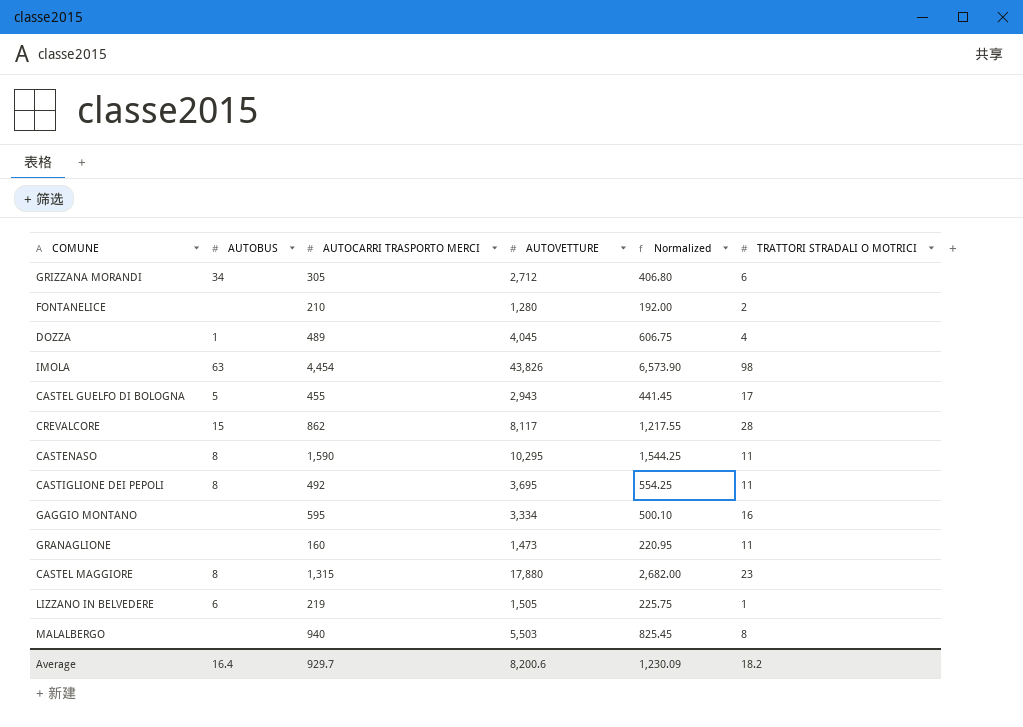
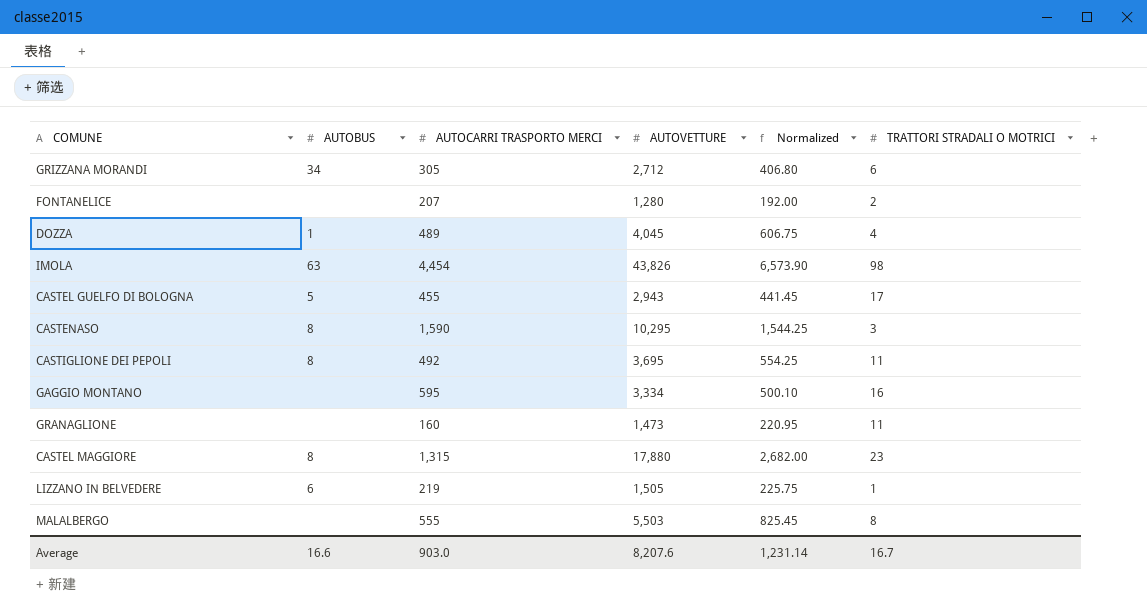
row CREVALCORE: 15 | 862 | 8,117 | 1,217.55 | 28 -> none
FONTANELICE | AUTOCARRI TRASPORTO MERCI: 210 -> 207
CASTENASO | TRATTORI STRADALI O MOTRICI: 11 -> 3
MALALBERGO | AUTOCARRI TRASPORTO MERCI: 940 -> 555
Average | AUTOBUS: 16.4 -> 16.6
Average | AUTOCARRI TRASPORTO MERCI: 929.7 -> 903.0
Average | AUTOVETTURE: 8,200.6 -> 8,207.6
Average | Normalized: 1,230.09 -> 1,231.14
Average | TRATTORI STRADALI O MOTRICI: 18.2 -> 16.7

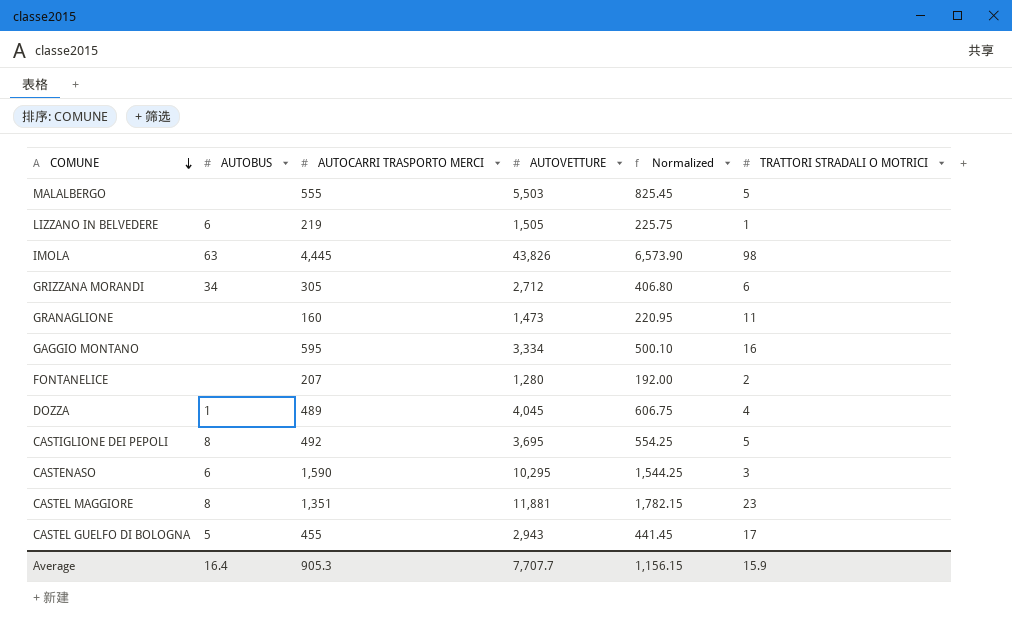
row order: none -> COMUNE descending
MALALBERGO | TRATTORI STRADALI O MOTRICI: 8 -> 5
IMOLA | AUTOCARRI TRASPORTO MERCI: 4,454 -> 4,445
CASTIGLIONE DEI PEPOLI | TRATTORI STRADALI O MOTRICI: 11 -> 5
CASTENASO | AUTOBUS: 8 -> 6
CASTEL MAGGIORE | AUTOCARRI TRASPORTO MERCI: 1,315 -> 1,351
CASTEL MAGGIORE | AUTOVETTURE: 17,880 -> 11,881
CASTEL MAGGIORE | Normalized: 2,682.00 -> 1,782.15
Average | AUTOBUS: 16.6 -> 16.4
Average | AUTOCARRI TRASPORTO MERCI: 903.0 -> 905.3
Average | AUTOVETTURE: 8,207.6 -> 7,707.7
Average | Normalized: 1,231.14 -> 1,156.15
Average | TRATTORI STRADALI O MOTRICI: 16.7 -> 15.9

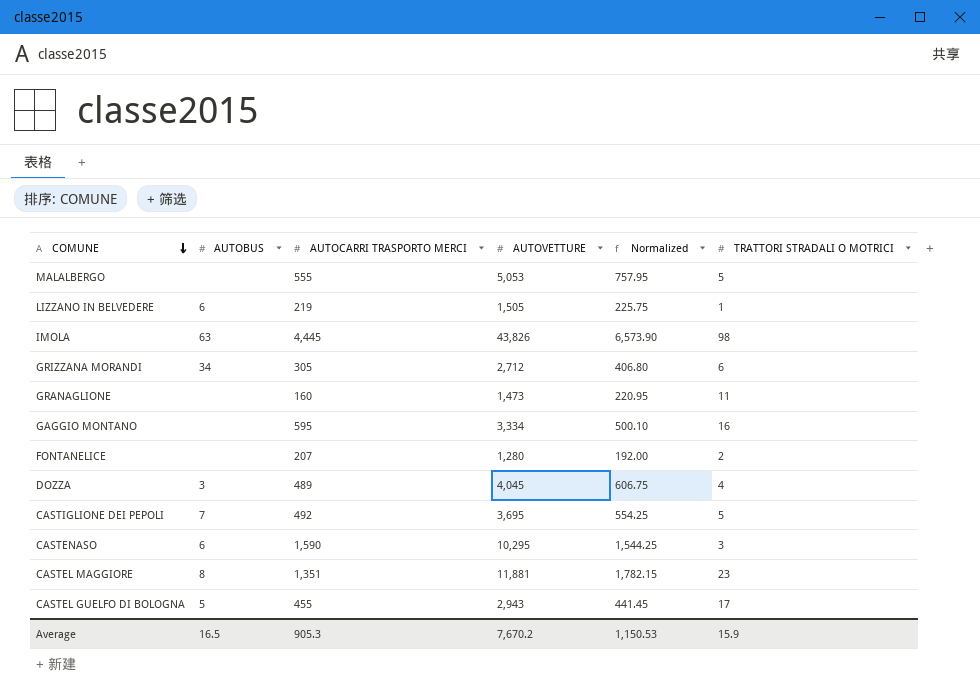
MALALBERGO | AUTOVETTURE: 5,503 -> 5,053
MALALBERGO | Normalized: 825.45 -> 757.95
DOZZA | AUTOBUS: 1 -> 3
CASTIGLIONE DEI PEPOLI | AUTOBUS: 8 -> 7
Average | AUTOBUS: 16.4 -> 16.5
Average | AUTOVETTURE: 7,707.7 -> 7,670.2
Average | Normalized: 1,156.15 -> 1,150.53

